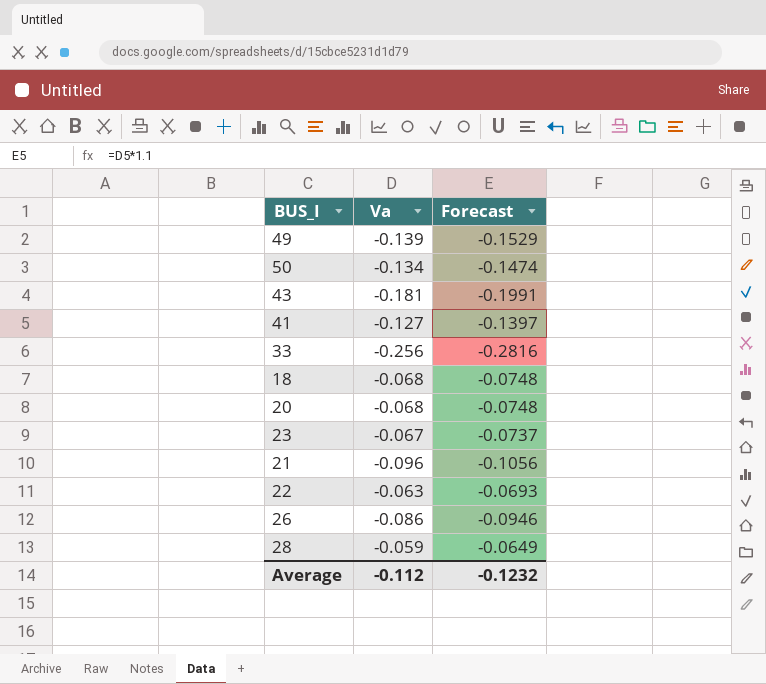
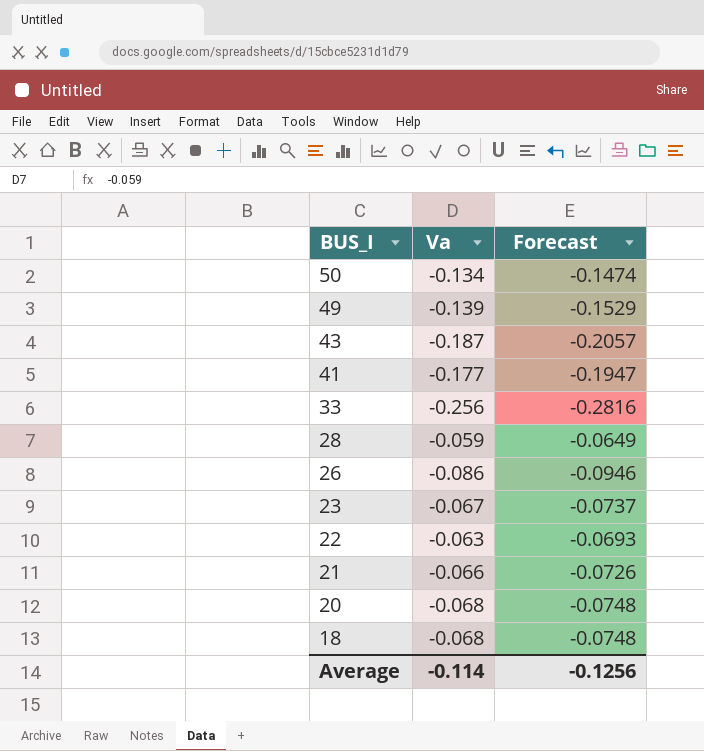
row order: none -> BUS_I descending
43 | Va: -0.181 -> -0.187
43 | Forecast: -0.1991 -> -0.2057
41 | Va: -0.127 -> -0.177
41 | Forecast: -0.1397 -> -0.1947
21 | Va: -0.096 -> -0.066
21 | Forecast: -0.1056 -> -0.0726
Average | Va: -0.112 -> -0.114
Average | Forecast: -0.1232 -> -0.1256

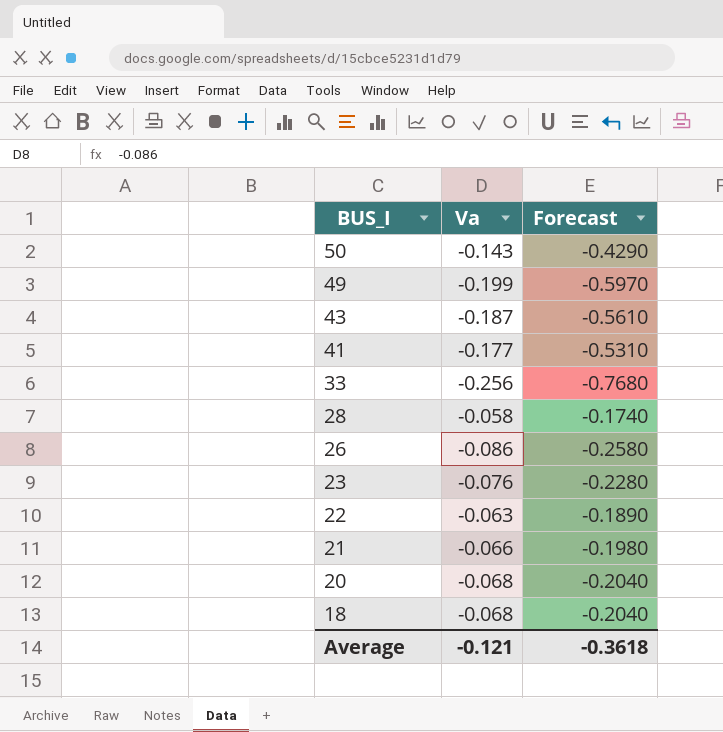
column Forecast | formula: [Va] * 1.1 -> [Va] * 3
50 | Va: -0.134 -> -0.143
49 | Va: -0.139 -> -0.199
28 | Va: -0.059 -> -0.058
23 | Va: -0.067 -> -0.076
Average | Va: -0.114 -> -0.121
Average | Forecast: -0.1256 -> -0.3618

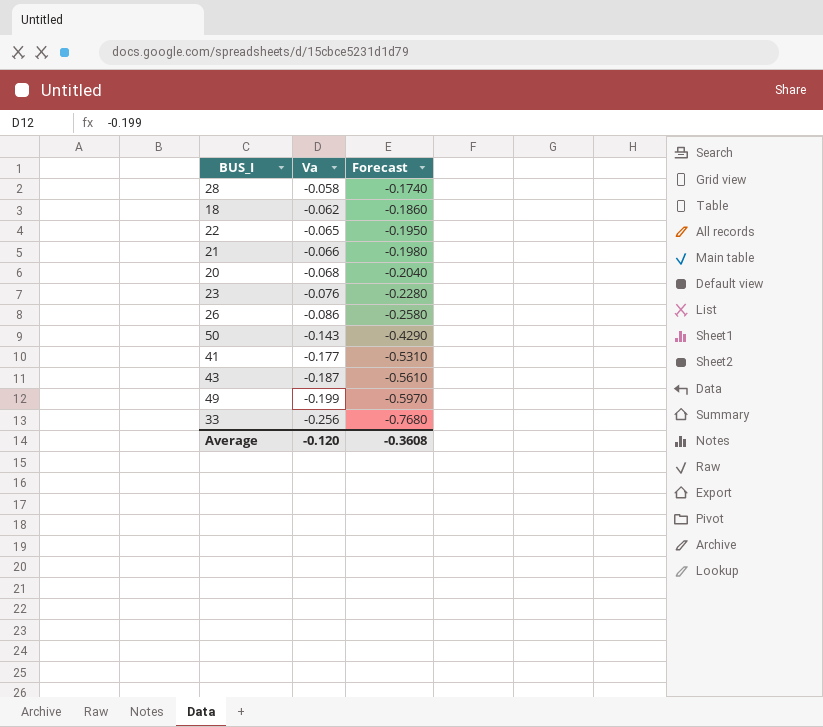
row order: BUS_I descending -> Va descending
18 | Va: -0.068 -> -0.062
18 | Forecast: -0.2040 -> -0.1860
22 | Va: -0.063 -> -0.065
22 | Forecast: -0.1890 -> -0.1950
Average | Va: -0.121 -> -0.120
Average | Forecast: -0.3618 -> -0.3608

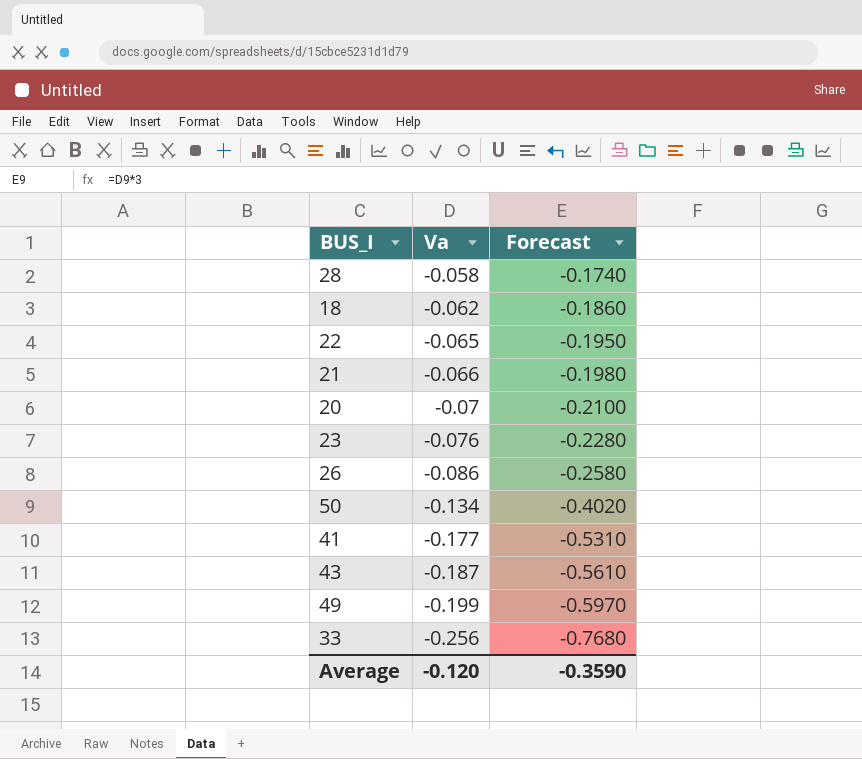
20 | Va: -0.068 -> -0.07
20 | Forecast: -0.2040 -> -0.2100
50 | Va: -0.143 -> -0.134
50 | Forecast: -0.4290 -> -0.4020
Average | Forecast: -0.3608 -> -0.3590

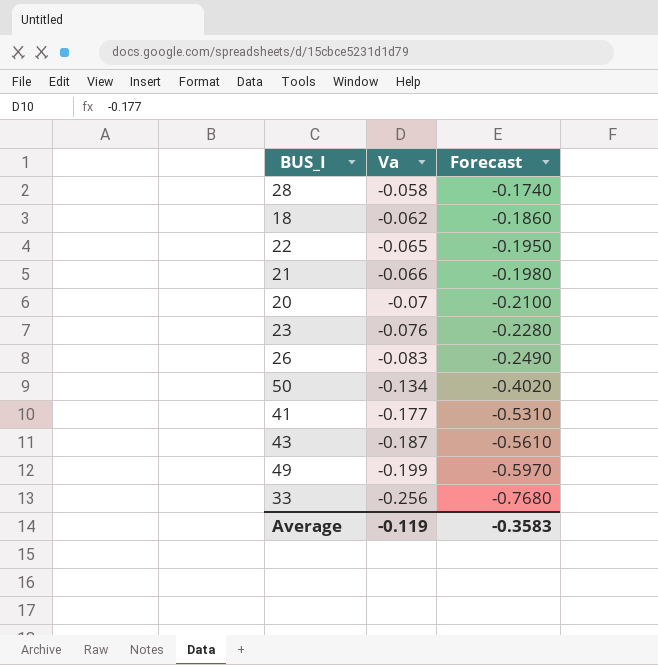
26 | Va: -0.086 -> -0.083
26 | Forecast: -0.2580 -> -0.2490
Average | Va: -0.120 -> -0.119
Average | Forecast: -0.3590 -> -0.3583

